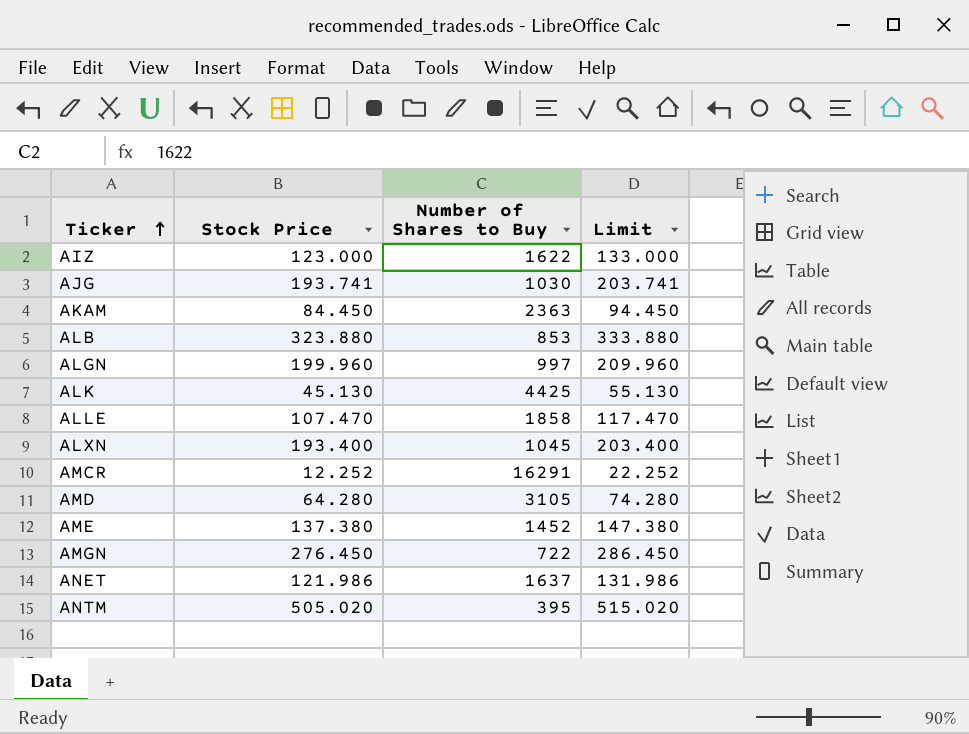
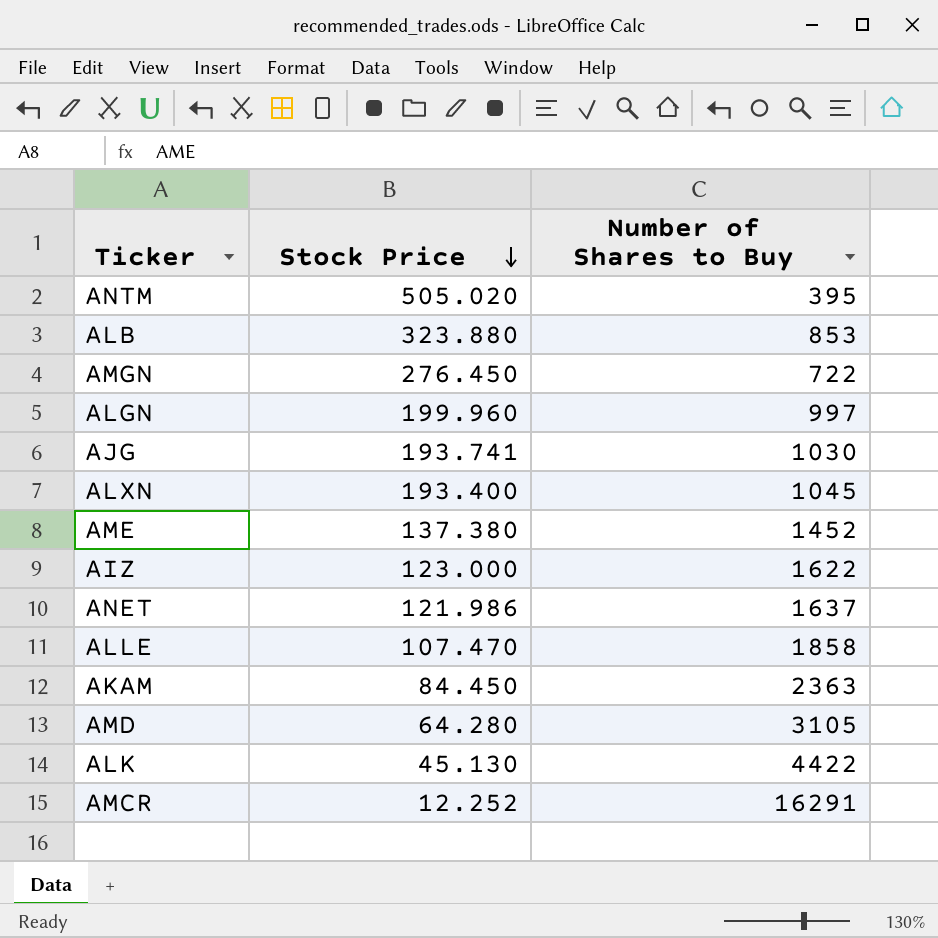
row order: Ticker ascending -> Stock Price descending
column Limit | formula: [Stock Price] + 10 -> none
ALK | Number of Shares to Buy: 4425 -> 4422

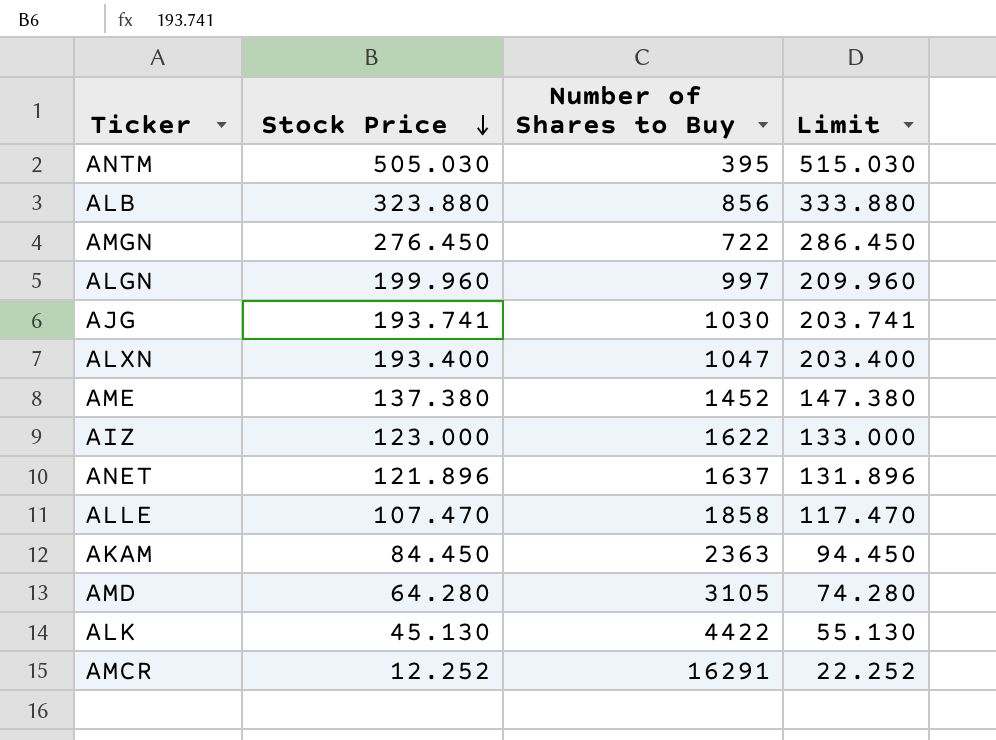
column Limit | formula: none -> [Stock Price] + 10
ANTM | Stock Price: 505.020 -> 505.030
ALB | Number of Shares to Buy: 853 -> 856
ALXN | Number of Shares to Buy: 1045 -> 1047
ANET | Stock Price: 121.986 -> 121.896

